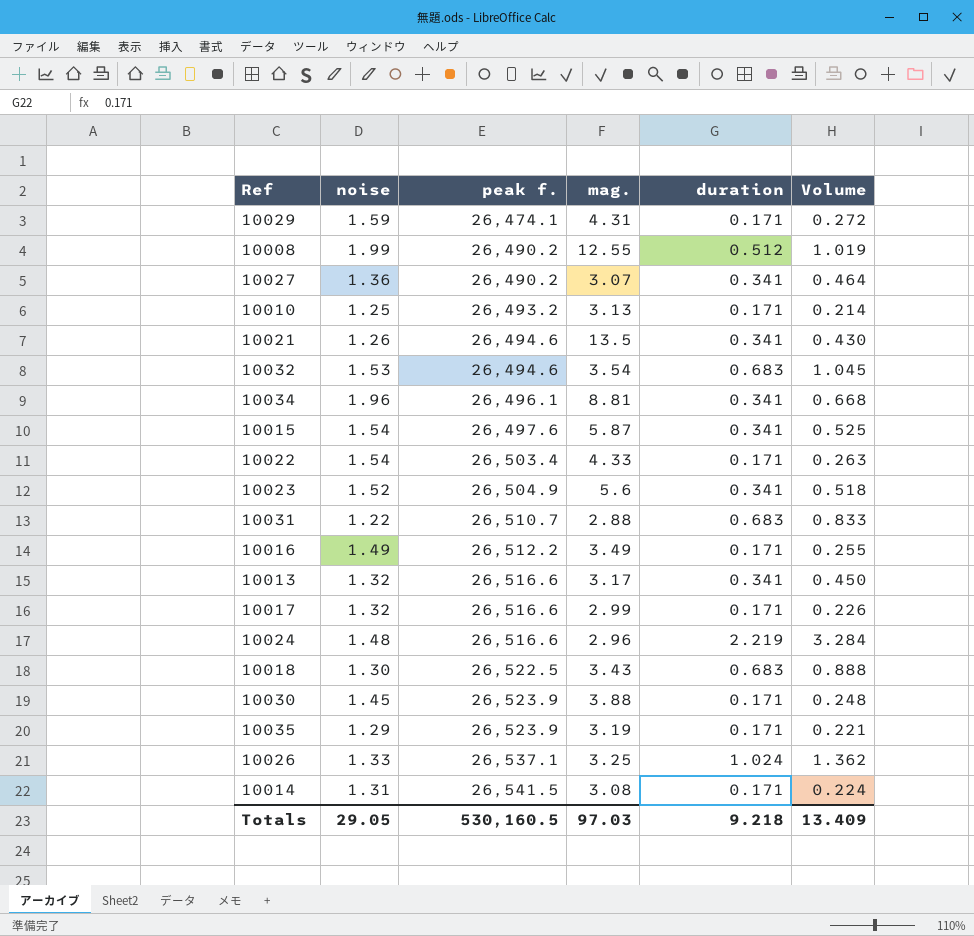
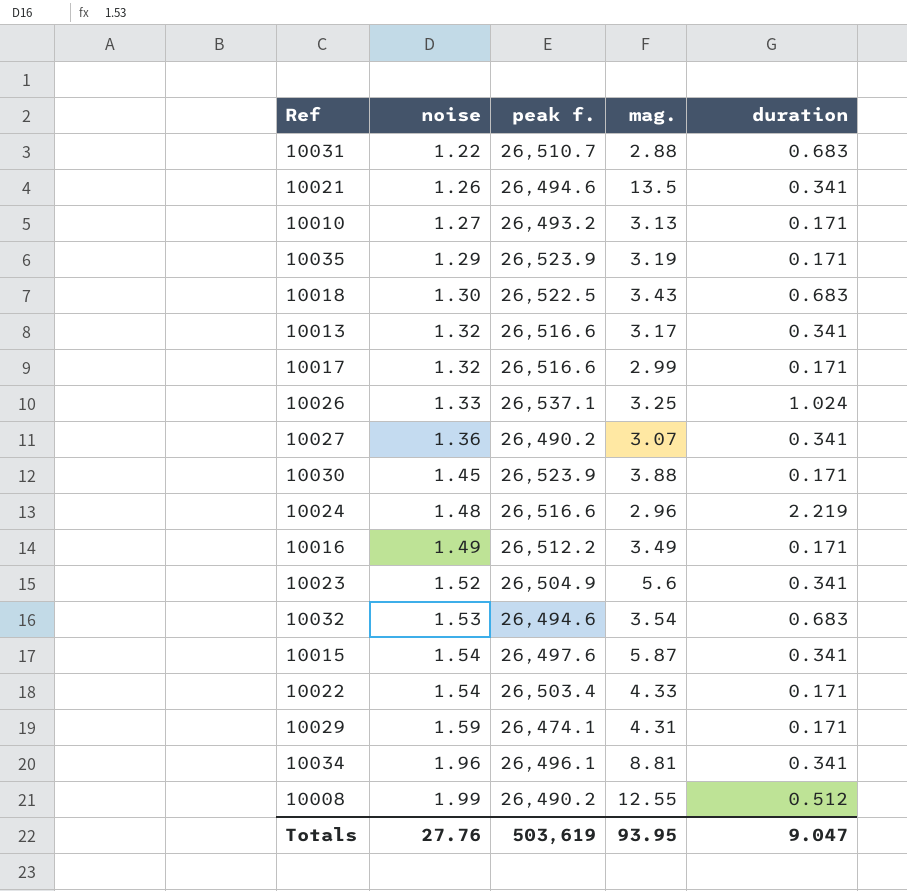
row order: peak f. ascending -> noise ascending
column Volume | formula: [noise] * [duration] -> none
row 10014: 1.31 | 26,541.5 | 3.08 | 0.171 | 0.224 -> none
10010 | noise: 1.25 -> 1.27
Totals | noise: 29.05 -> 27.76
Totals | peak f.: 530,160.5 -> 503,619
Totals | mag.: 97.03 -> 93.95
Totals | duration: 9.218 -> 9.047

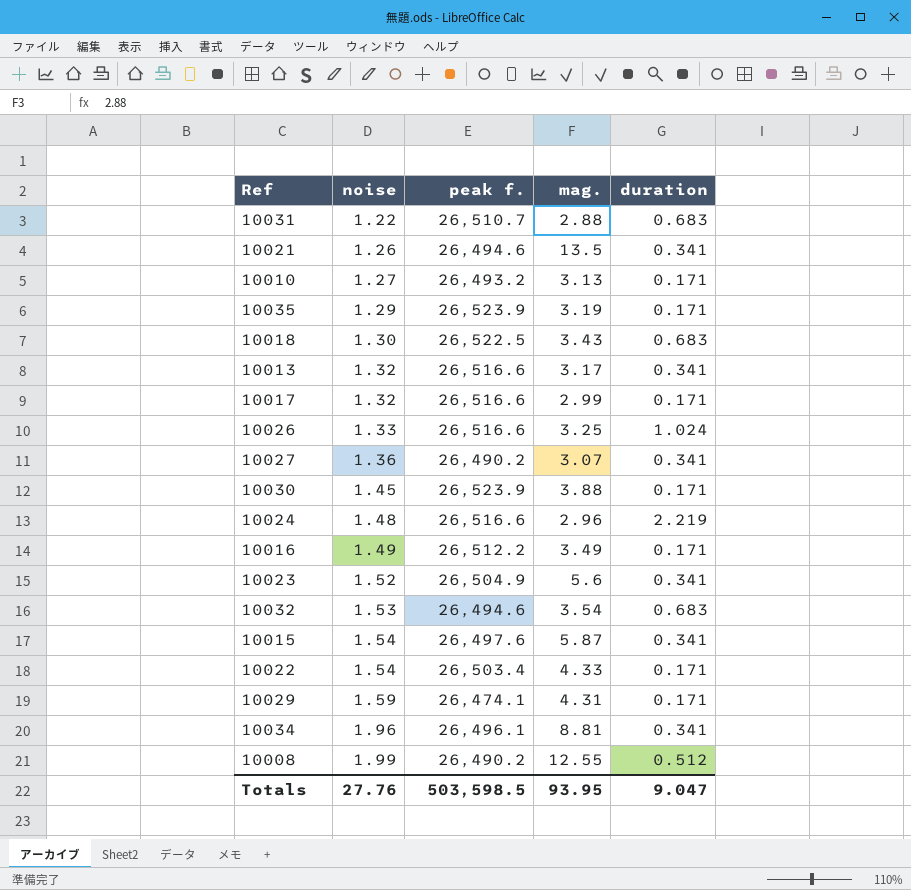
10026 | peak f.: 26,537.1 -> 26,516.6
Totals | peak f.: 503,619 -> 503,598.5

